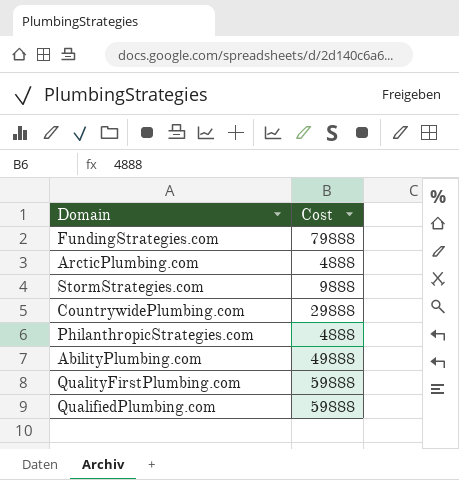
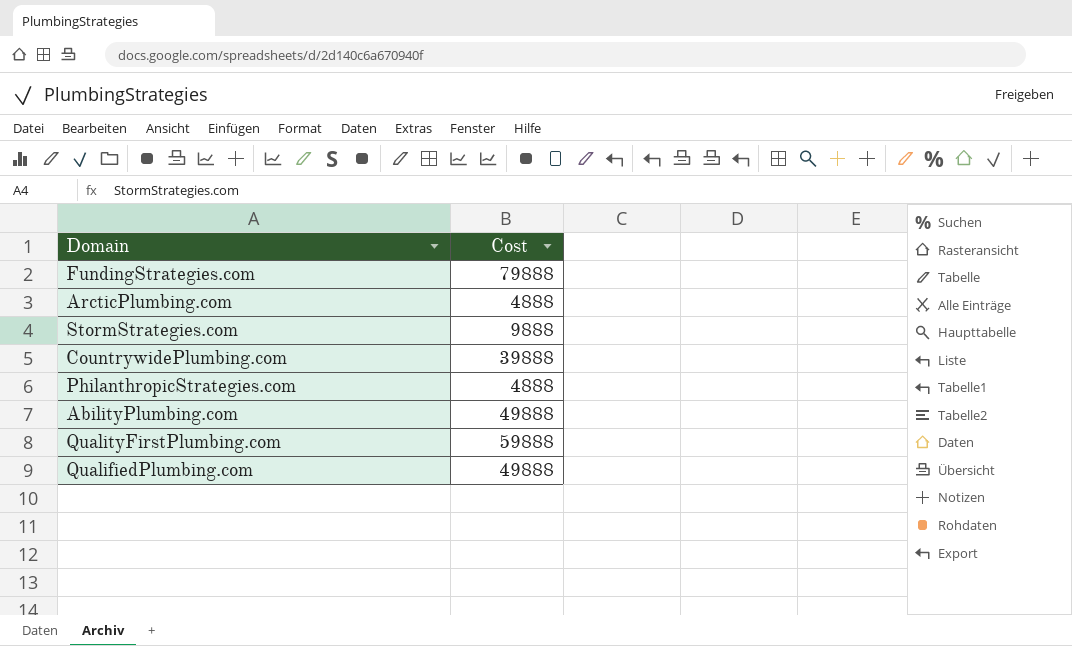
CountrywidePlumbing.com | Cost: 29888 -> 39888
QualifiedPlumbing.com | Cost: 59888 -> 49888

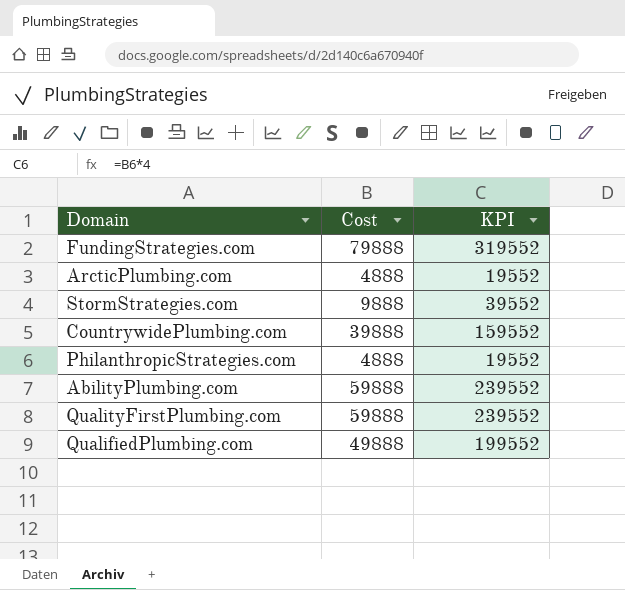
column KPI | formula: none -> [Cost] * 4
AbilityPlumbing.com | Cost: 49888 -> 59888

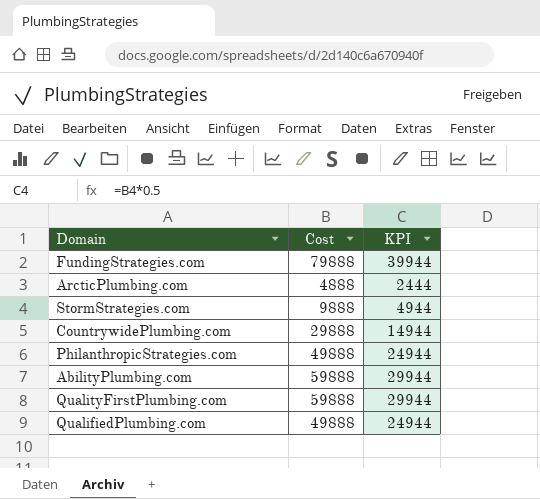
column KPI | formula: [Cost] * 4 -> [Cost] * 0.5
CountrywidePlumbing.com | Cost: 39888 -> 29888
PhilanthropicStrategies.com | Cost: 4888 -> 49888

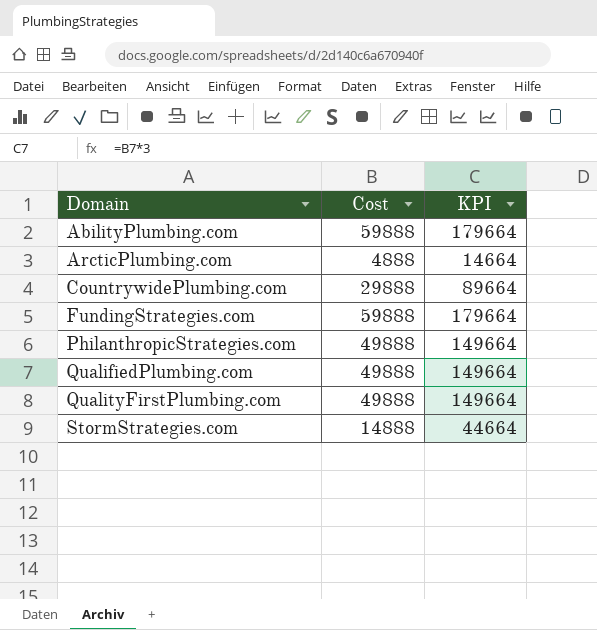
row order: none -> Domain ascending
column KPI | formula: [Cost] * 0.5 -> [Cost] * 3
FundingStrategies.com | Cost: 79888 -> 59888
QualityFirstPlumbing.com | Cost: 59888 -> 49888
StormStrategies.com | Cost: 9888 -> 14888

